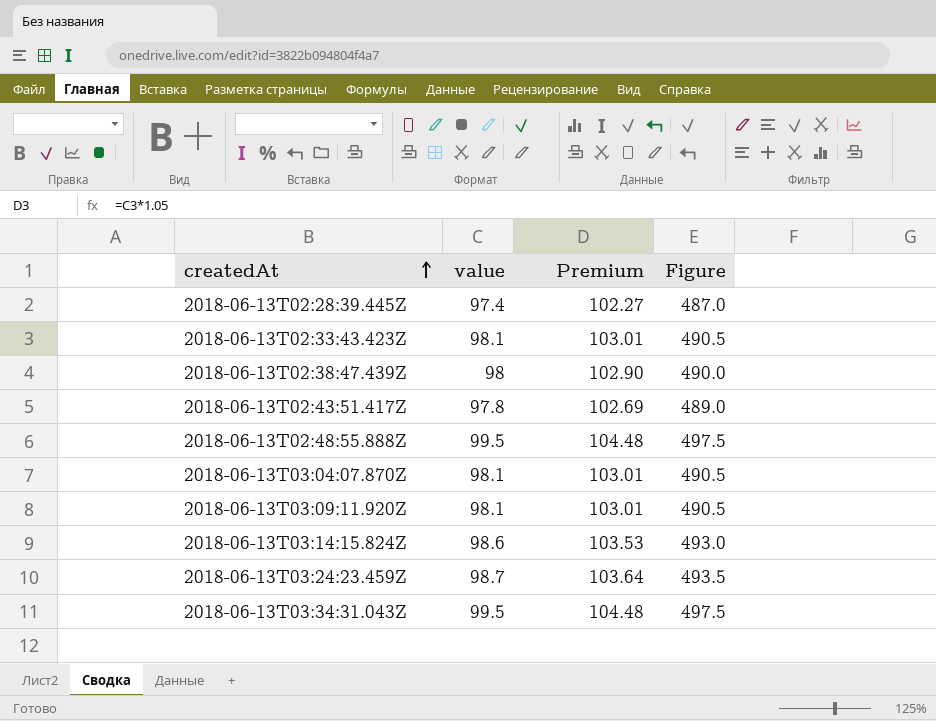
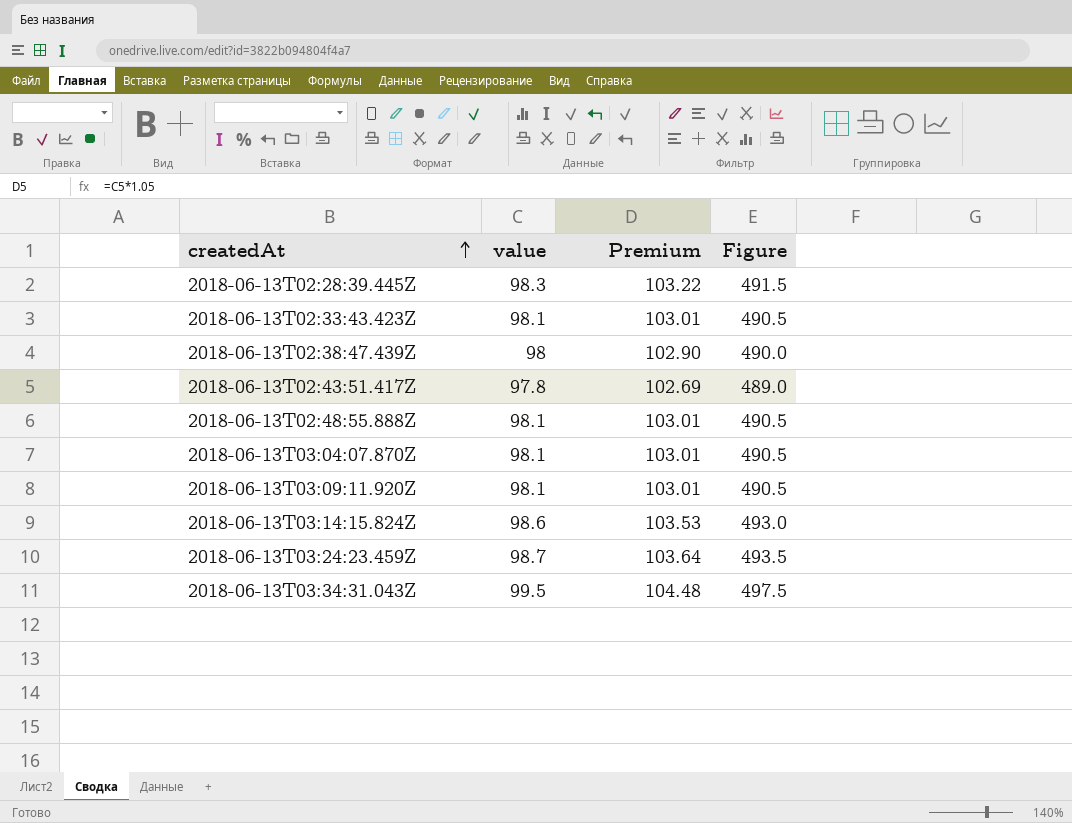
2018-06-13T02:28:39.445Z | value: 97.4 -> 98.3
2018-06-13T02:28:39.445Z | Premium: 102.27 -> 103.22
2018-06-13T02:28:39.445Z | Figure: 487.0 -> 491.5
2018-06-13T02:48:55.888Z | value: 99.5 -> 98.1
2018-06-13T02:48:55.888Z | Premium: 104.48 -> 103.01
2018-06-13T02:48:55.888Z | Figure: 497.5 -> 490.5

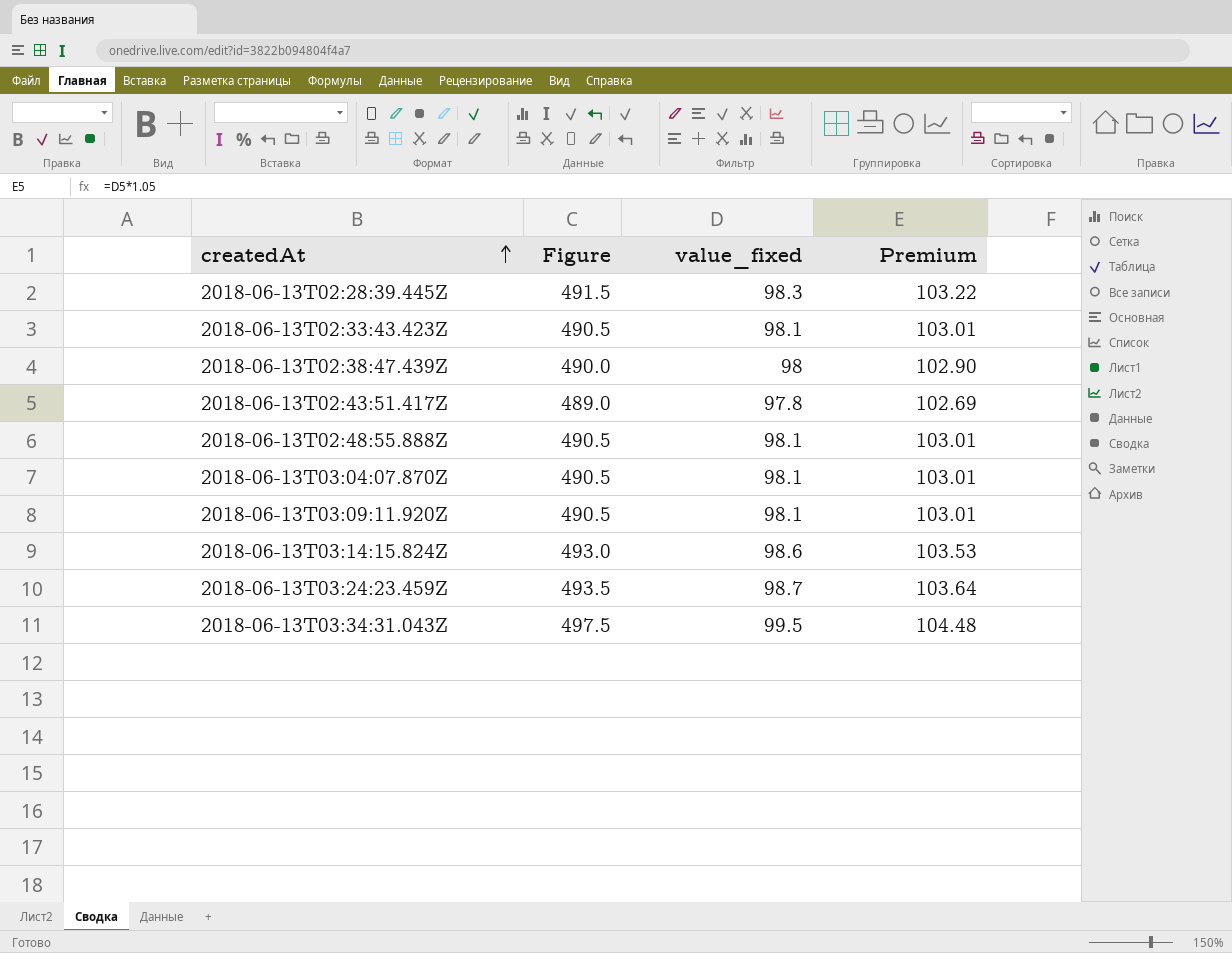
column Figure | position: 4 -> 2
column name: value -> value_fixed

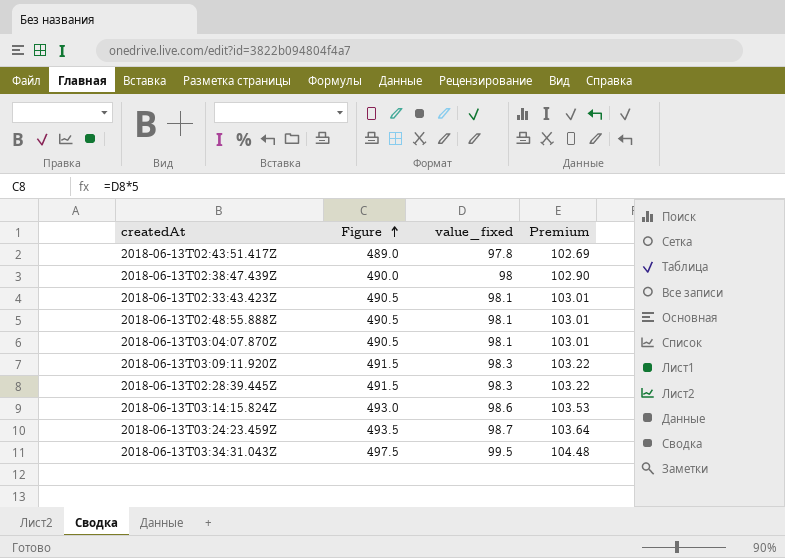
row order: createdAt ascending -> Figure ascending
2018-06-13T03:09:11.920Z | Figure: 490.5 -> 491.5
2018-06-13T03:09:11.920Z | value_fixed: 98.1 -> 98.3
2018-06-13T03:09:11.920Z | Premium: 103.01 -> 103.22

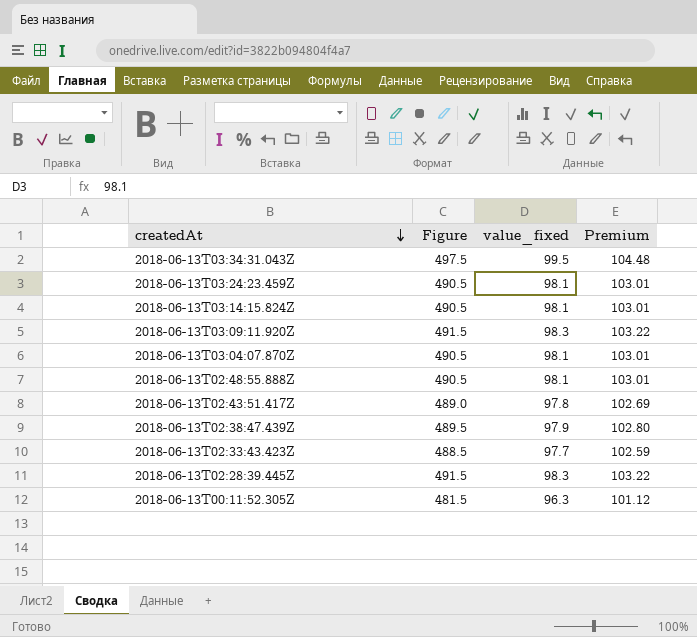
row order: Figure ascending -> createdAt descending
2018-06-13T03:24:23.459Z | Figure: 493.5 -> 490.5
2018-06-13T03:24:23.459Z | value_fixed: 98.7 -> 98.1
2018-06-13T03:24:23.459Z | Premium: 103.64 -> 103.01
2018-06-13T03:14:15.824Z | Figure: 493.0 -> 490.5
2018-06-13T03:14:15.824Z | value_fixed: 98.6 -> 98.1
2018-06-13T03:14:15.824Z | Premium: 103.53 -> 103.01
2018-06-13T02:38:47.439Z | Figure: 490.0 -> 489.5
2018-06-13T02:38:47.439Z | value_fixed: 98 -> 97.9
2018-06-13T02:38:47.439Z | Premium: 102.90 -> 102.80
2018-06-13T02:33:43.423Z | Figure: 490.5 -> 488.5
2018-06-13T02:33:43.423Z | value_fixed: 98.1 -> 97.7
2018-06-13T02:33:43.423Z | Premium: 103.01 -> 102.59
row 2018-06-13T00:11:52.305Z: none -> 481.5 | 96.3 | 101.12

